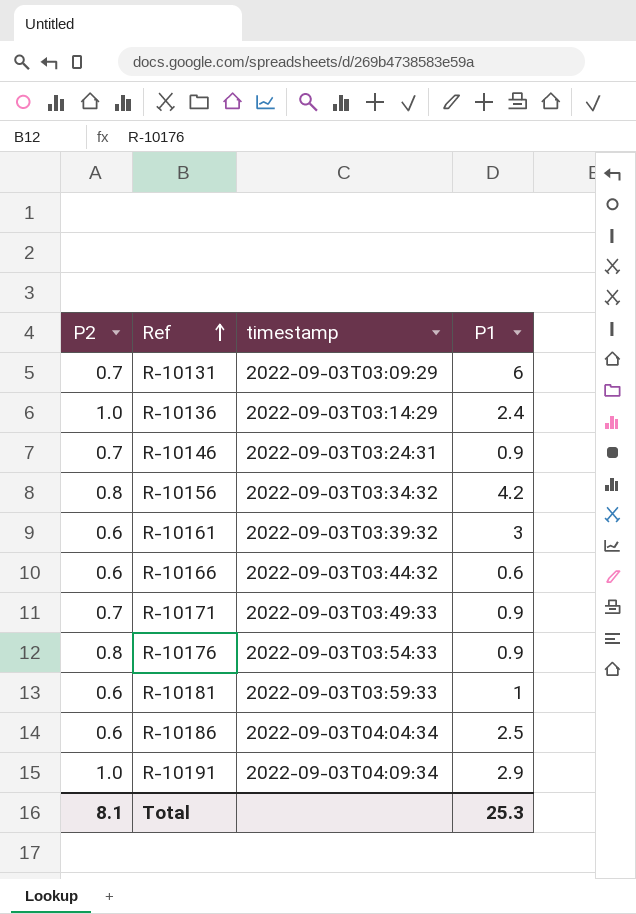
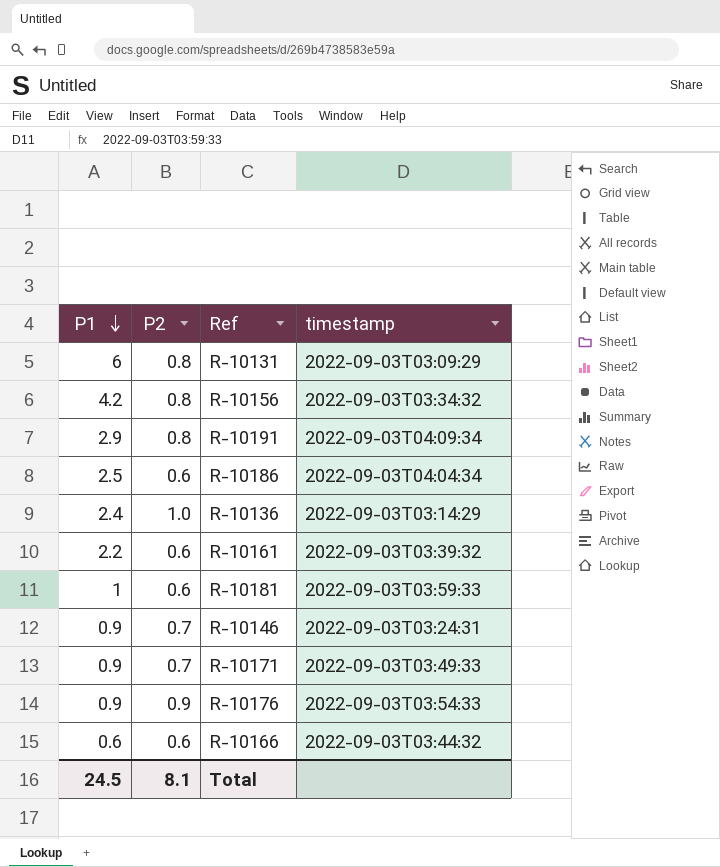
row order: Ref ascending -> P1 descending
column P1 | position: 4 -> 1
R-10131 | P2: 0.7 -> 0.8
R-10191 | P2: 1.0 -> 0.8
R-10161 | P1: 3 -> 2.2
R-10176 | P2: 0.8 -> 0.9
Total | P1: 25.3 -> 24.5

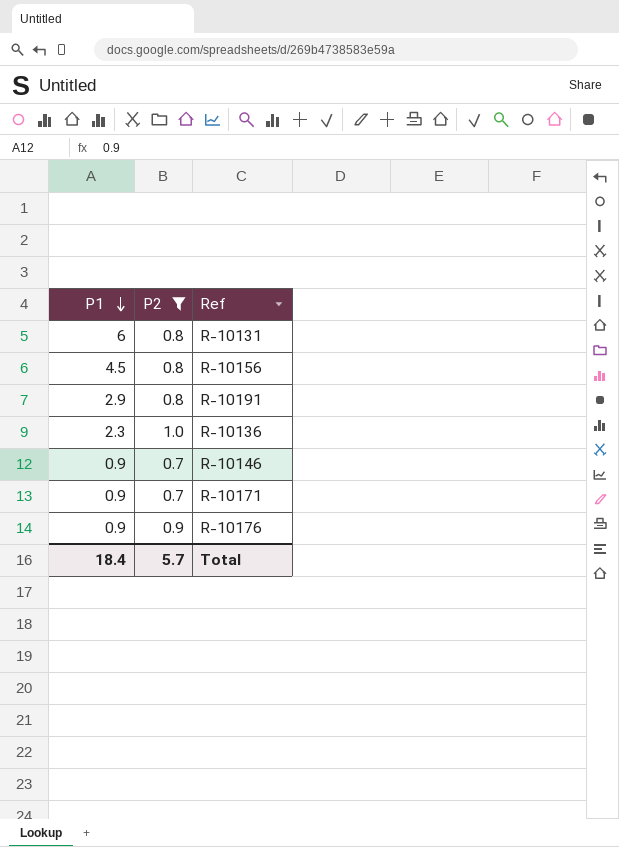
filter: none -> P2 != 0.6
column timestamp | position: 4 -> none
R-10156 | P1: 4.2 -> 4.5
R-10136 | P1: 2.4 -> 2.3
Total | P1: 24.5 -> 18.4
Total | P2: 8.1 -> 5.7

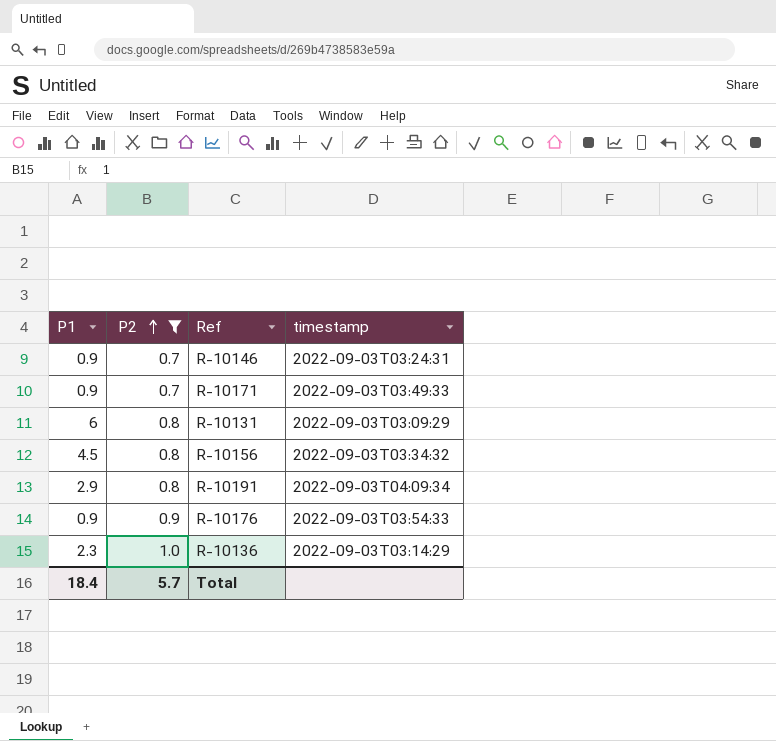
row order: P1 descending -> P2 ascending
column timestamp | position: none -> 4

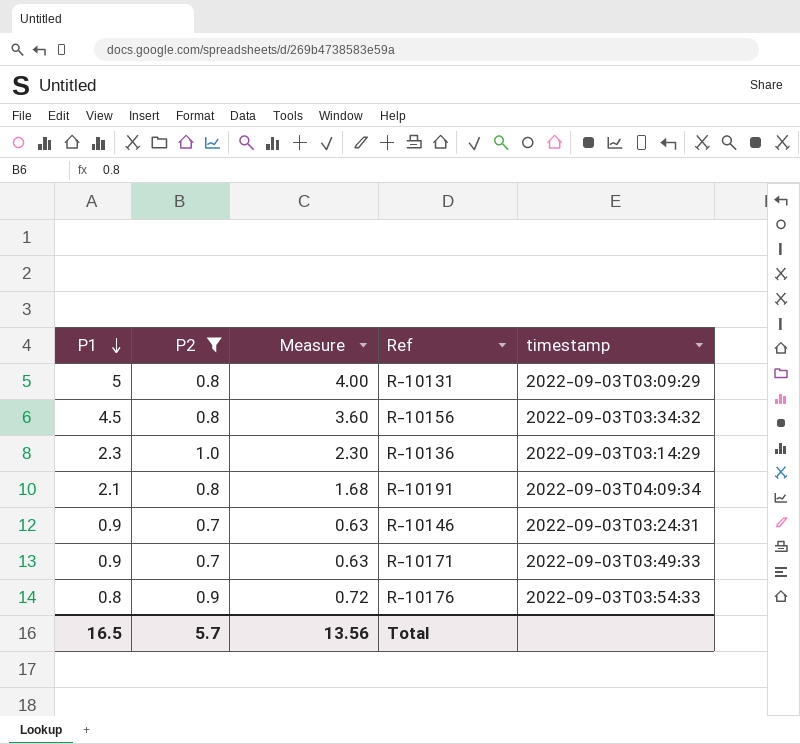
row order: P2 ascending -> P1 descending
column Measure | formula: none -> [P1] * [P2]
R-10131 | P1: 6 -> 5
R-10191 | P1: 2.9 -> 2.1
R-10176 | P1: 0.9 -> 0.8
Total | P1: 18.4 -> 16.5

